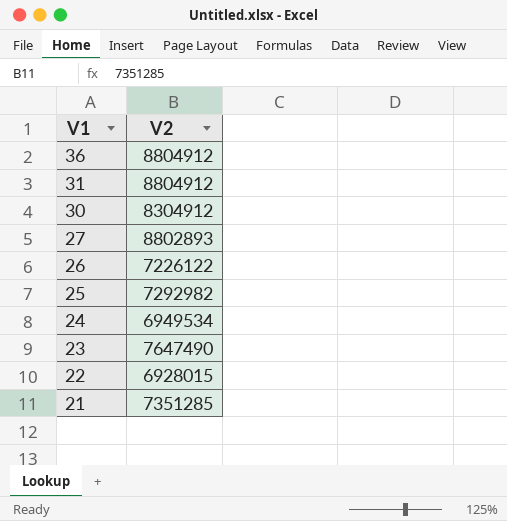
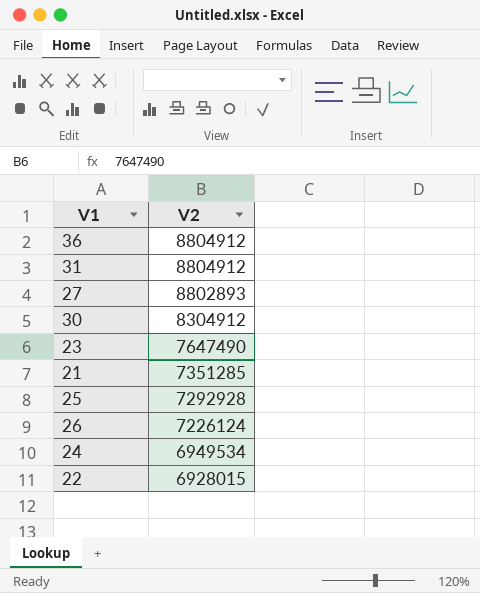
row order: V1 descending -> V2 descending
25 | V2: 7292982 -> 7292928
26 | V2: 7226122 -> 7226124

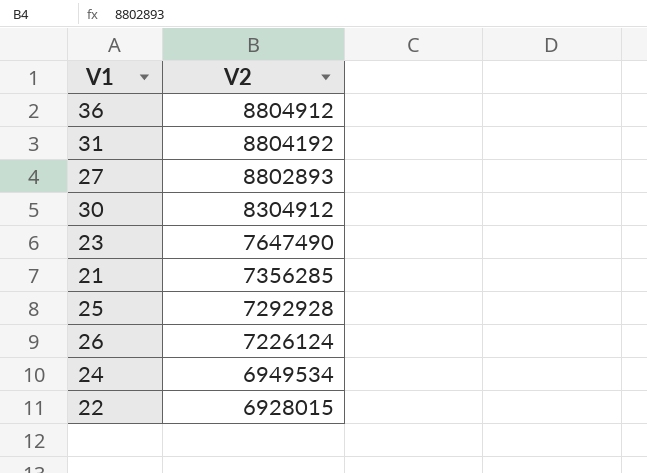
31 | V2: 8804912 -> 8804192
21 | V2: 7351285 -> 7356285

